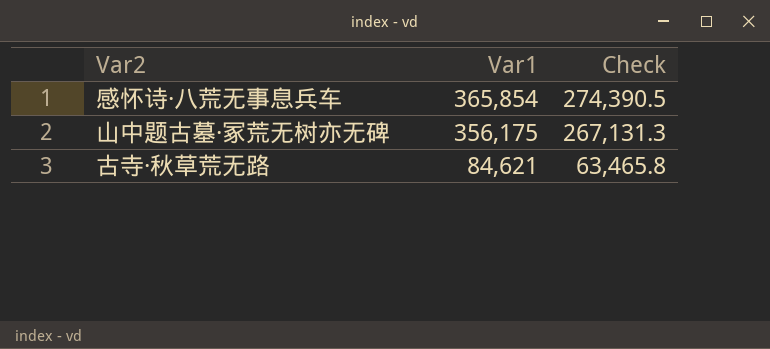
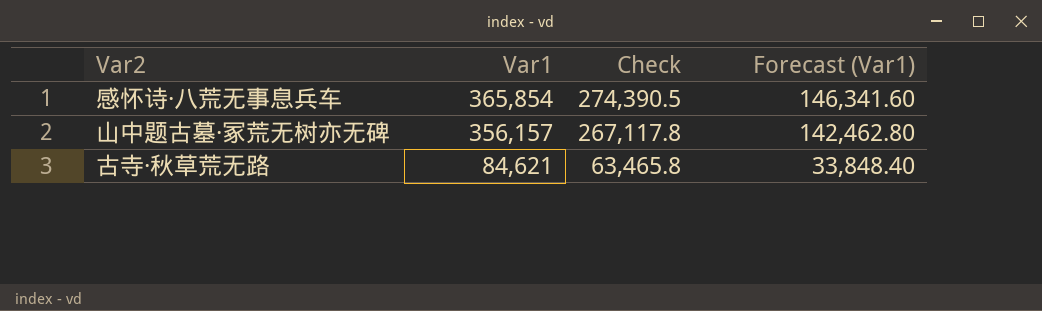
column Forecast (Var1) | formula: none -> [Var1] * 0.4
山中题古墓·冢荒无树亦无碑 | Var1: 356,175 -> 356,157
山中题古墓·冢荒无树亦无碑 | Check: 267,131.3 -> 267,117.8

